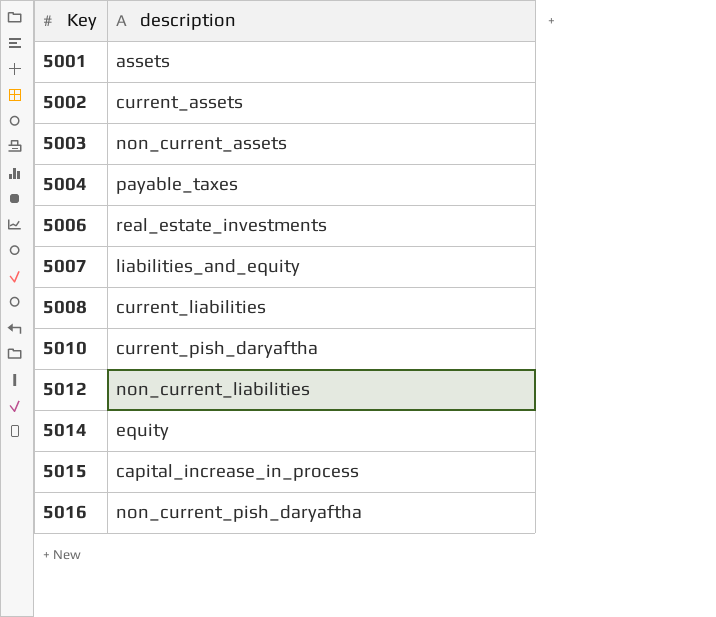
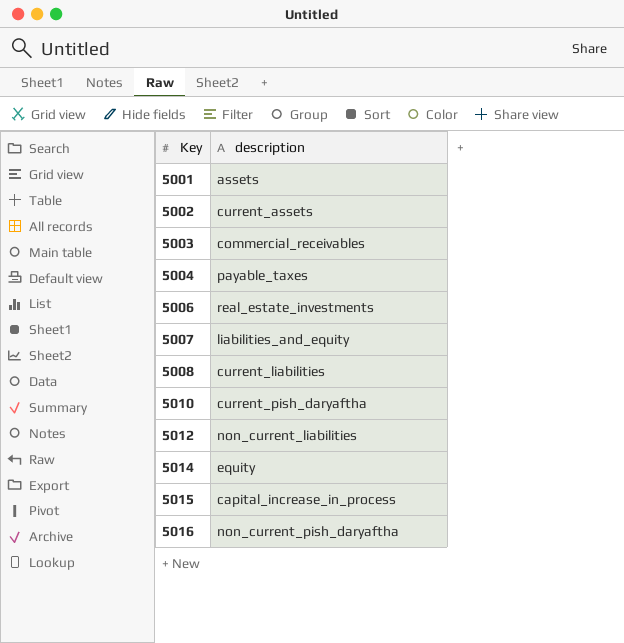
5003 | description: non_current_assets -> commercial_receivables

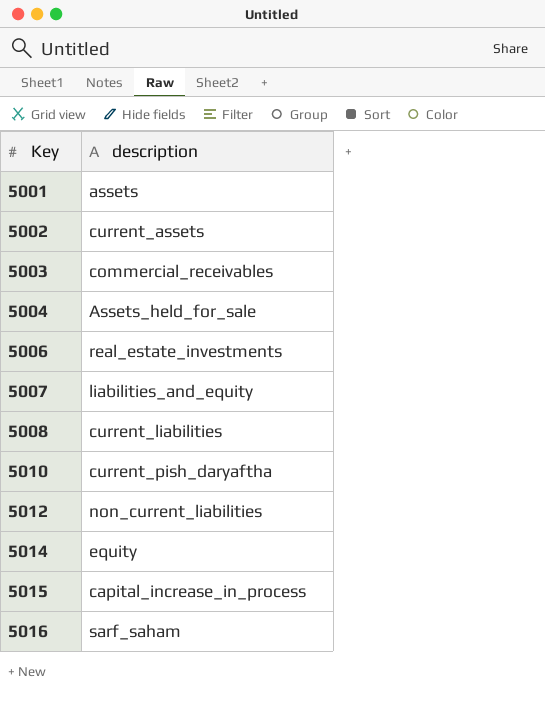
5004 | description: payable_taxes -> Assets_held_for_sale
5016 | description: non_current_pish_daryaftha -> sarf_saham

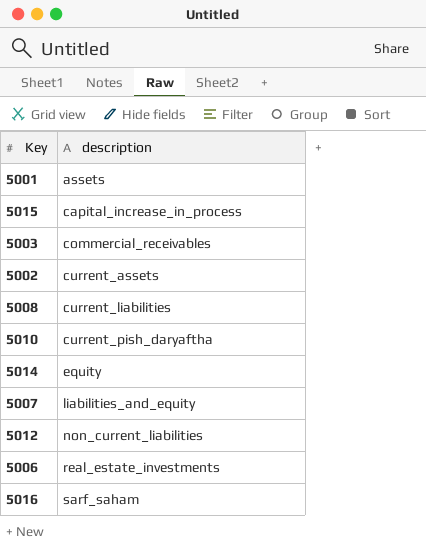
row order: Key ascending -> description ascending
row 5004: Assets_held_for_sale -> none

